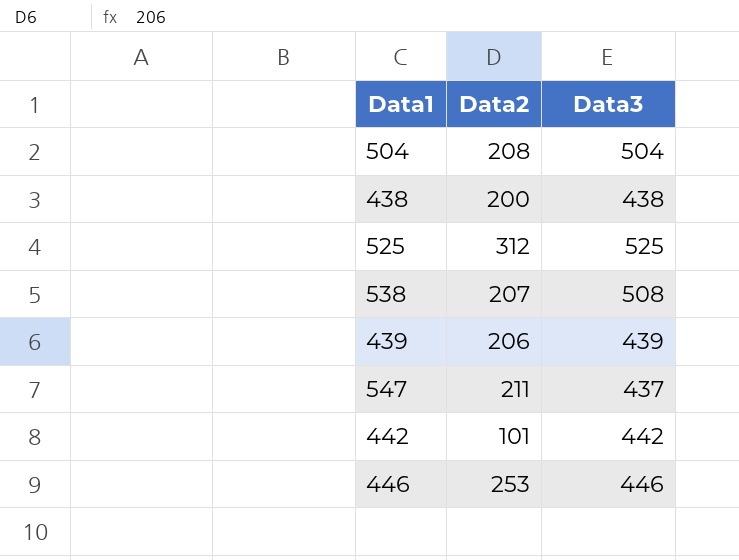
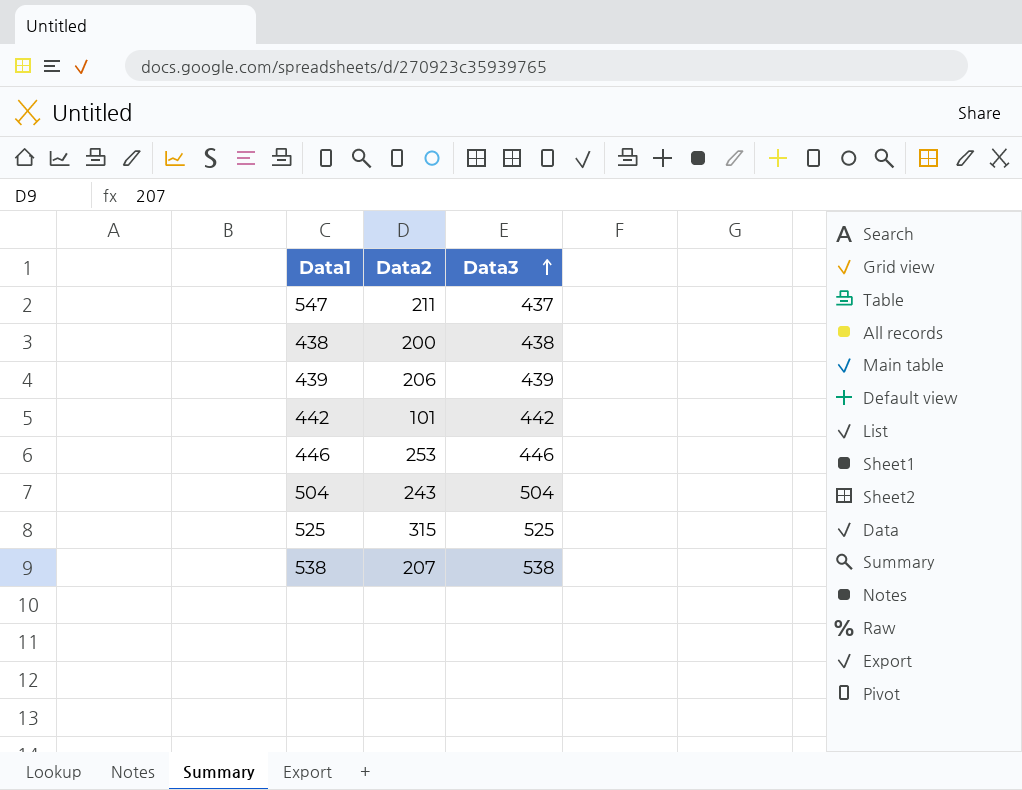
row order: none -> Data3 ascending
504 | Data2: 208 -> 243
525 | Data2: 312 -> 315
538 | Data3: 508 -> 538

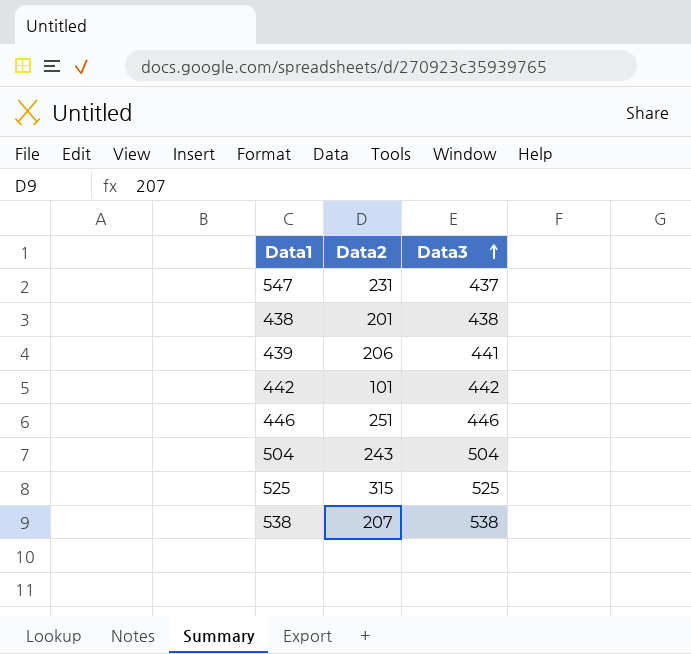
547 | Data2: 211 -> 231
438 | Data2: 200 -> 201
439 | Data3: 439 -> 441
446 | Data2: 253 -> 251

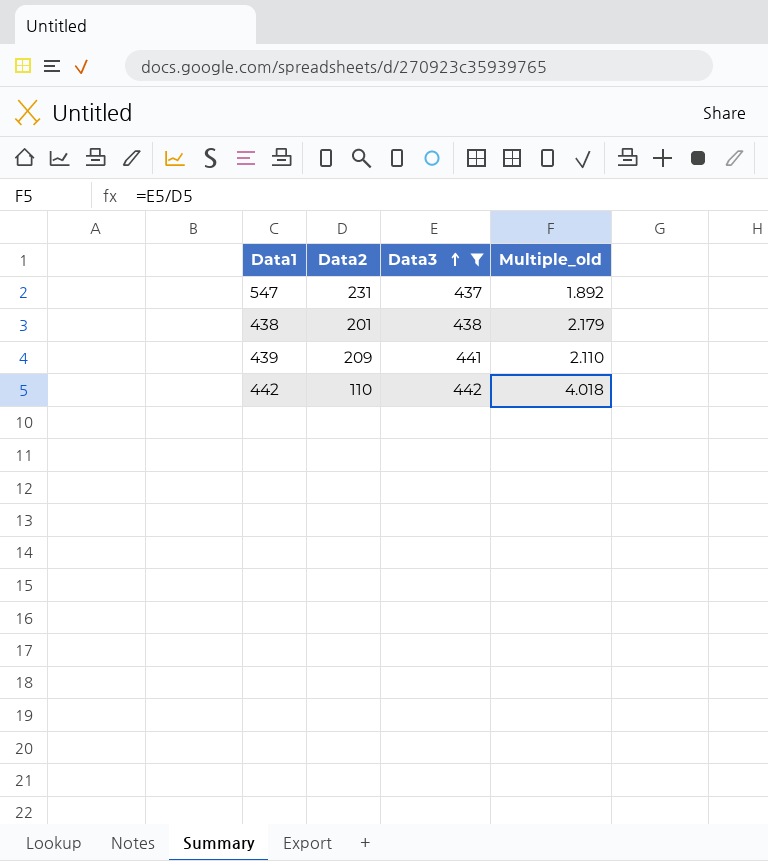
filter: none -> Data3 <= 442
column Multiple_old | formula: none -> [Data3] / [Data2]
439 | Data2: 206 -> 209
442 | Data2: 101 -> 110

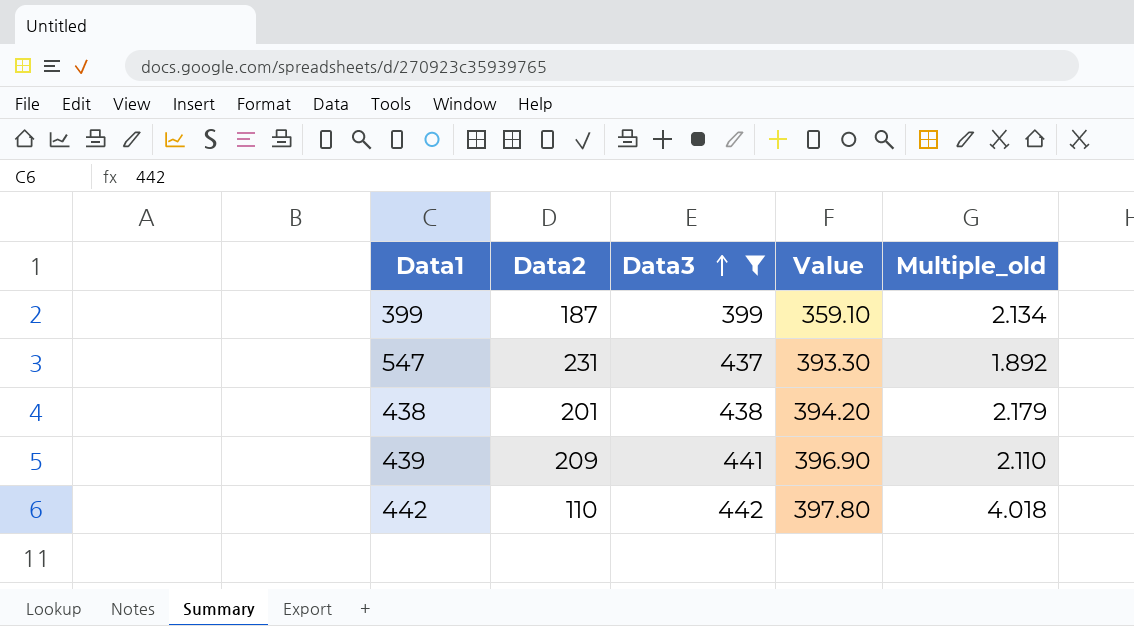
column Value | formula: none -> [Data3] * 0.9
row 399: none -> 187 | 399 | 359.10 | 2.134

